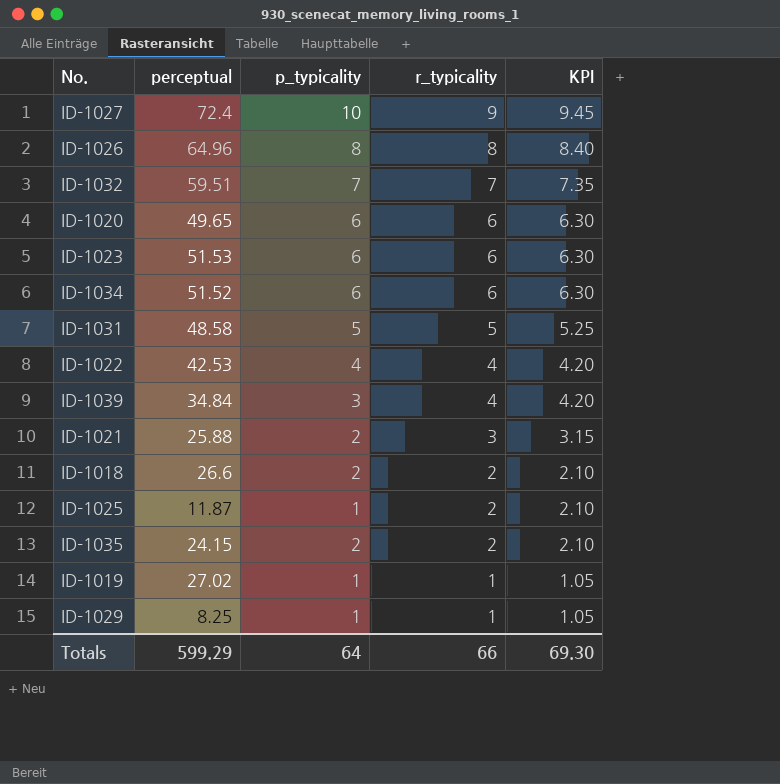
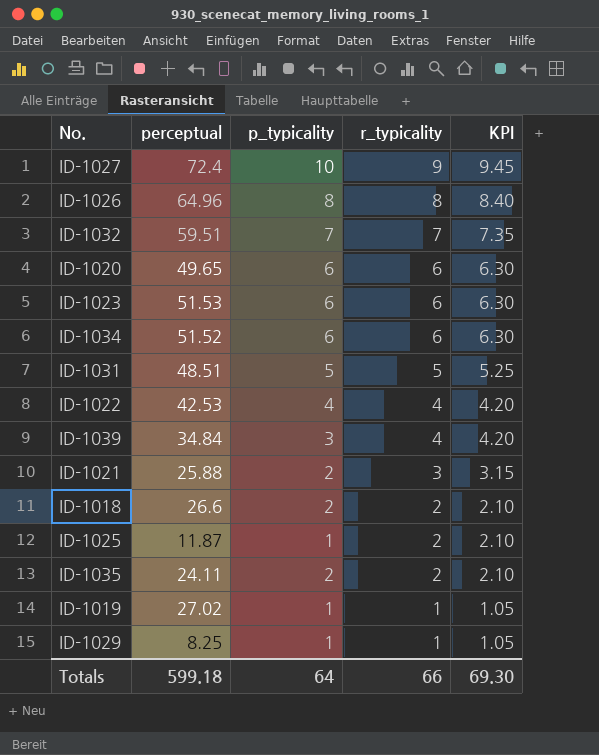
ID-1031 | perceptual: 48.58 -> 48.51
ID-1035 | perceptual: 24.15 -> 24.11
Totals | perceptual: 599.29 -> 599.18

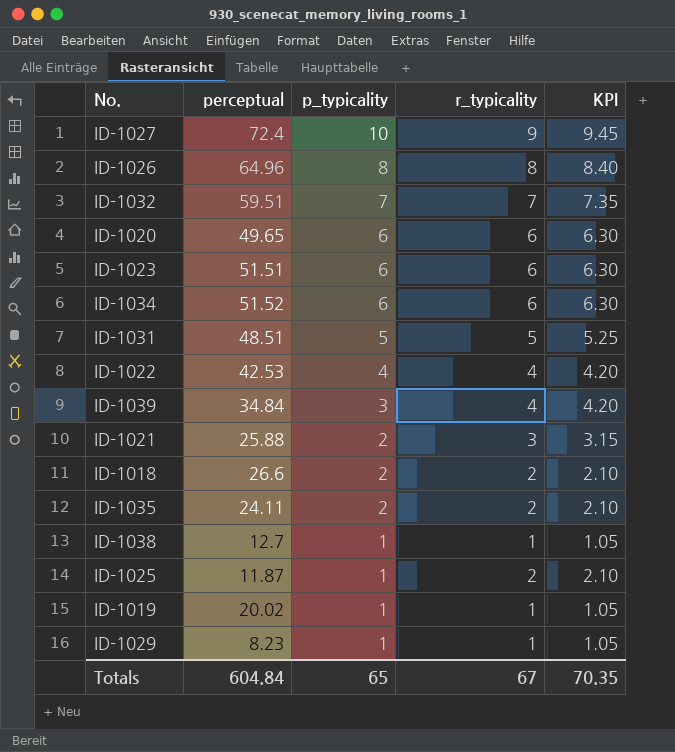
row order: r_typicality descending -> p_typicality descending
ID-1023 | perceptual: 51.53 -> 51.51
row ID-1038: none -> 12.7 | 1 | 1 | 1.05
ID-1019 | perceptual: 27.02 -> 20.02
ID-1029 | perceptual: 8.25 -> 8.23
Totals | perceptual: 599.18 -> 604.84
Totals | p_typicality: 64 -> 65
Totals | r_typicality: 66 -> 67
Totals | KPI: 69.30 -> 70.35

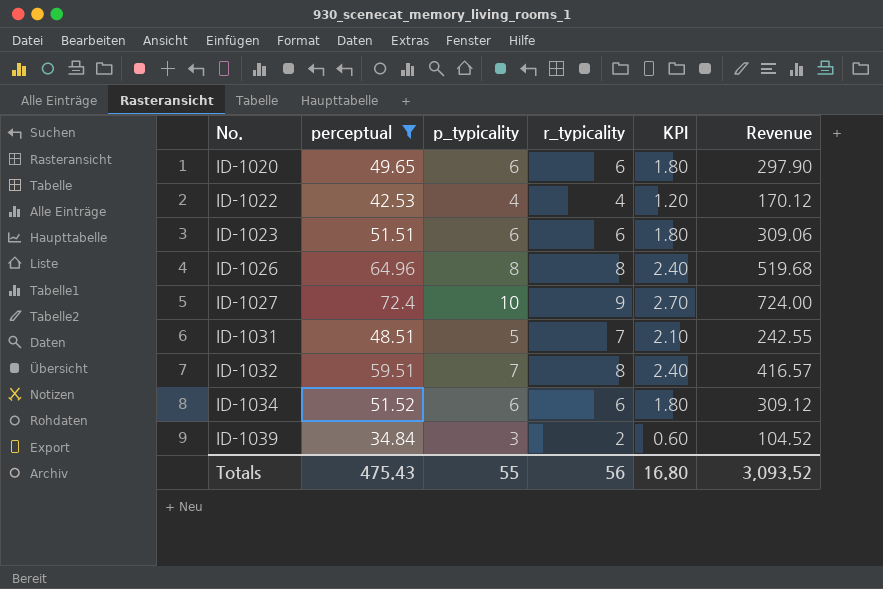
filter: none -> perceptual >= 34.84
row order: p_typicality descending -> No. ascending
column KPI | formula: [r_typicality] * 1.05 -> [r_typicality] * 0.3
column Revenue | formula: none -> [perceptual] * [p_typicality]
ID-1031 | r_typicality: 5 -> 7
ID-1032 | r_typicality: 7 -> 8
ID-1039 | r_typicality: 4 -> 2
Totals | perceptual: 604.84 -> 475.43
Totals | p_typicality: 65 -> 55
Totals | r_typicality: 67 -> 56
Totals | KPI: 70.35 -> 16.80

